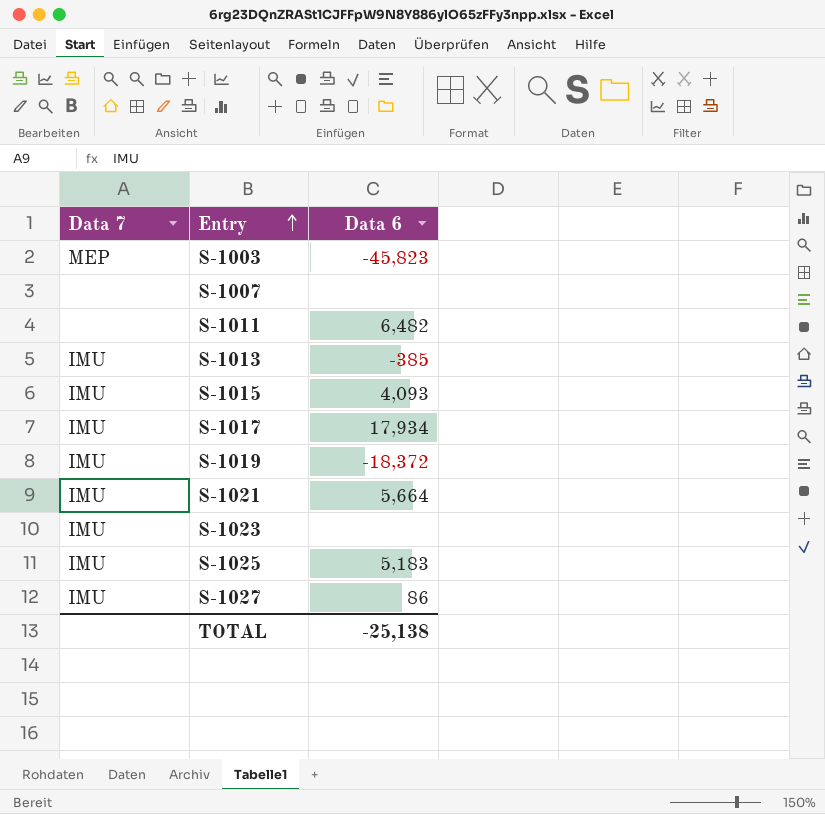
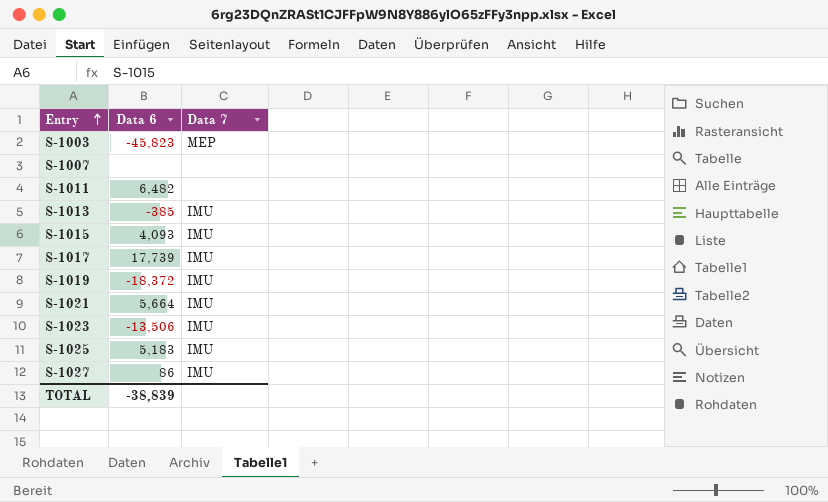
column Data 7 | position: 1 -> 3
S-1017 | Data 6: 17,934 -> 17,739
S-1023 | Data 6: none -> -13,506
TOTAL | Data 6: -25,138 -> -38,839

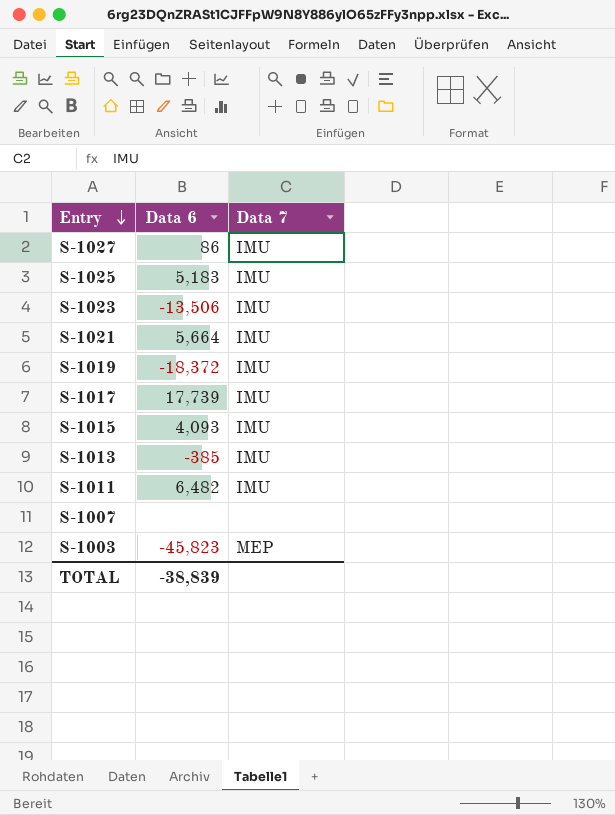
row order: Entry ascending -> Entry descending
S-1011 | Data 7: none -> IMU

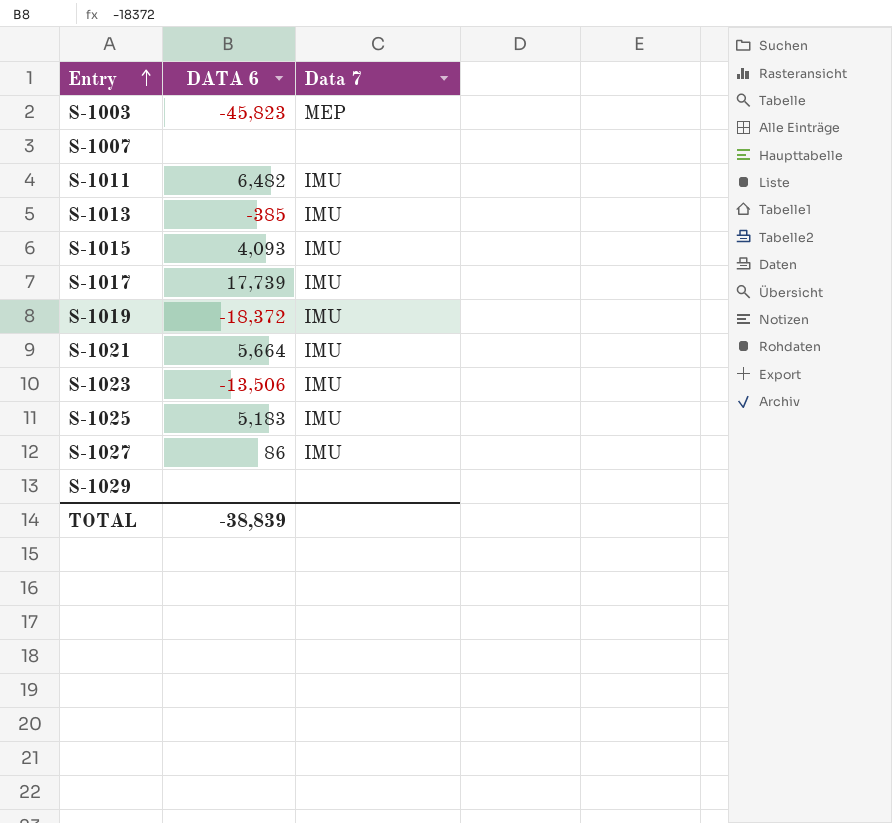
row order: Entry descending -> Entry ascending
column name: Data 6 -> DATA 6
row S-1029: none -> none | none

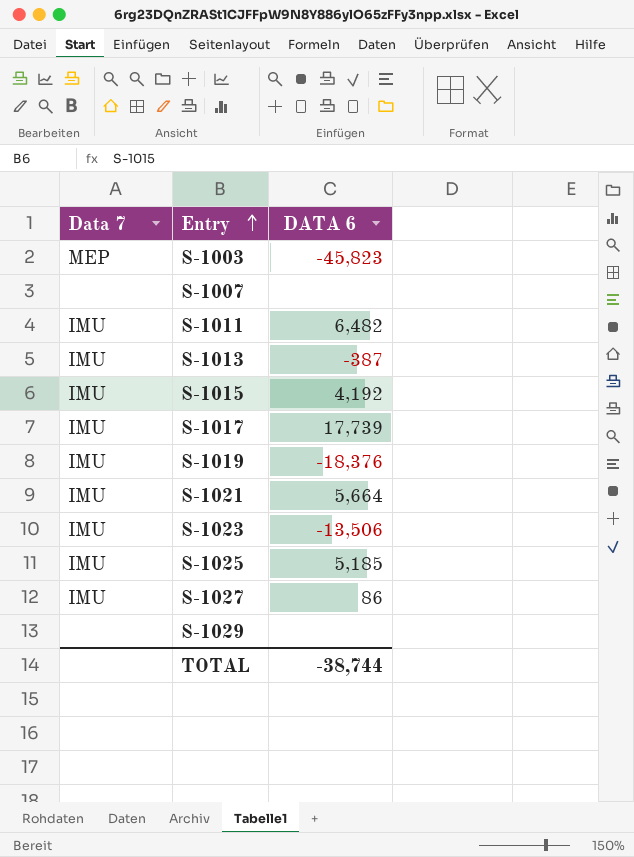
column Data 7 | position: 3 -> 1
S-1013 | DATA 6: -385 -> -387
S-1015 | DATA 6: 4,093 -> 4,192
S-1019 | DATA 6: -18,372 -> -18,376
S-1025 | DATA 6: 5,183 -> 5,185
TOTAL | DATA 6: -38,839 -> -38,744

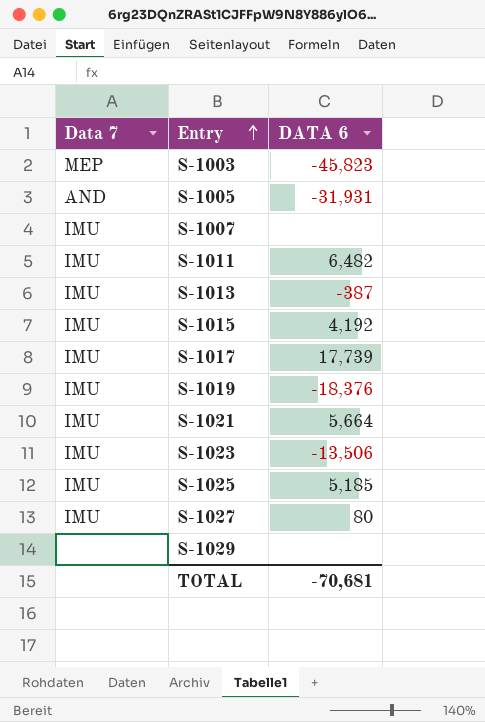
row S-1005: none -> AND | -31,931
S-1007 | Data 7: none -> IMU
S-1027 | DATA 6: 86 -> 80
TOTAL | DATA 6: -38,744 -> -70,681

